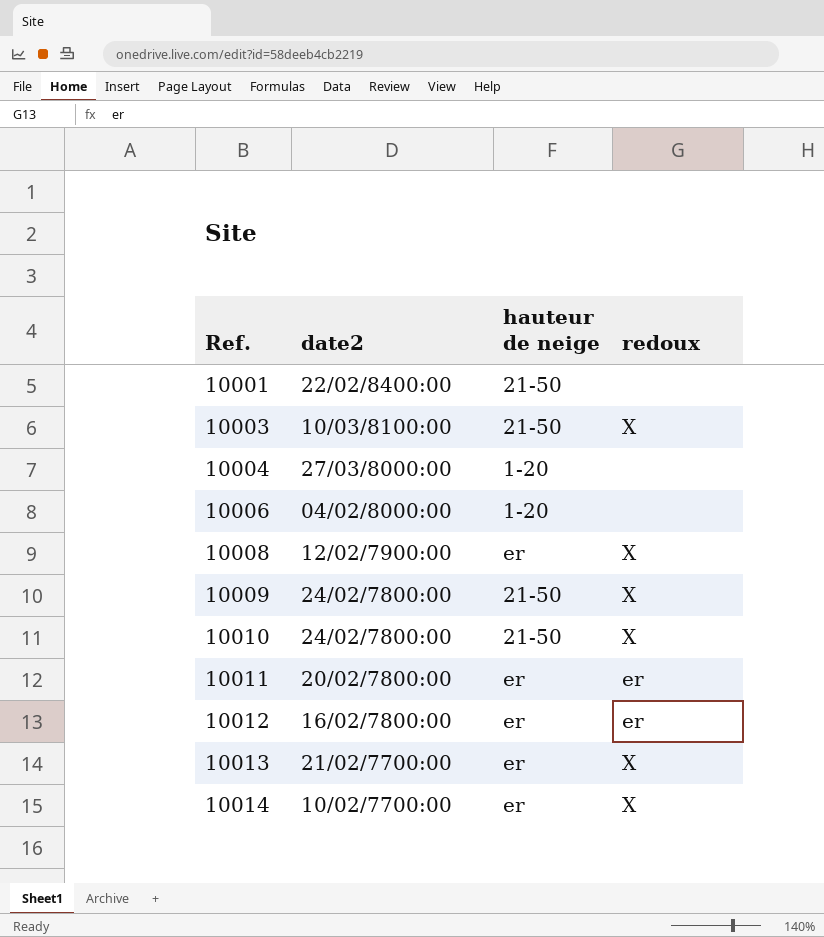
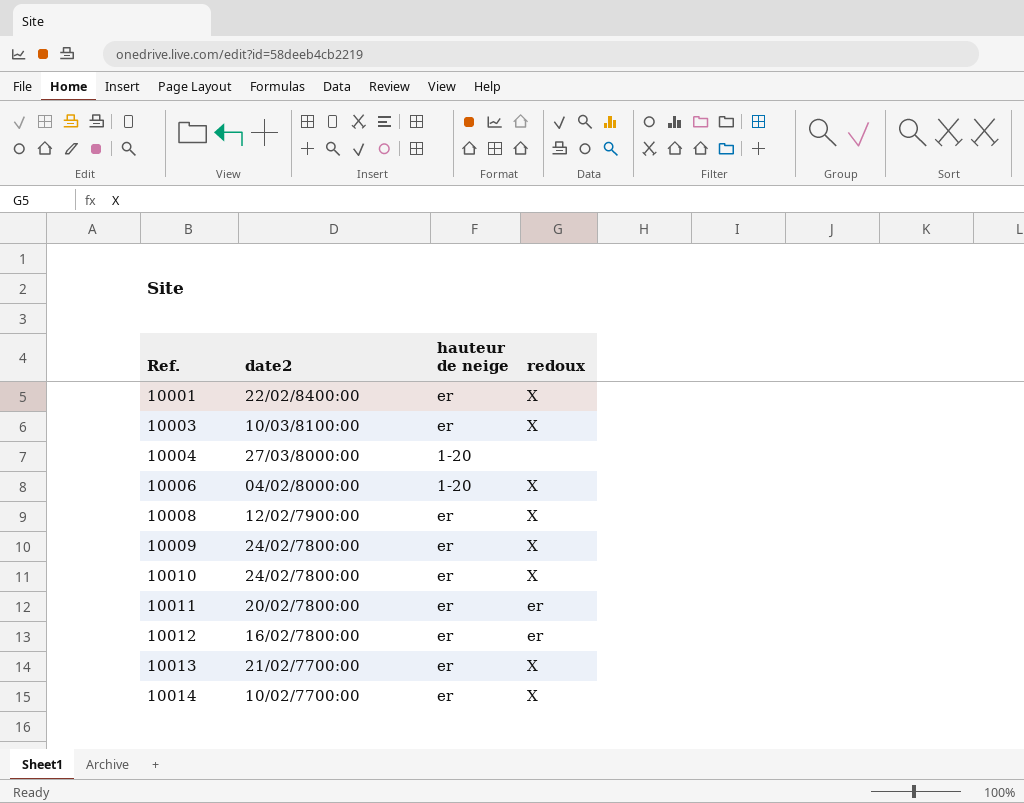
10001 | hauteur de neige: 21-50 -> er
10001 | redoux: none -> X
10003 | hauteur de neige: 21-50 -> er
10006 | redoux: none -> X
10009 | hauteur de neige: 21-50 -> er
10010 | hauteur de neige: 21-50 -> er

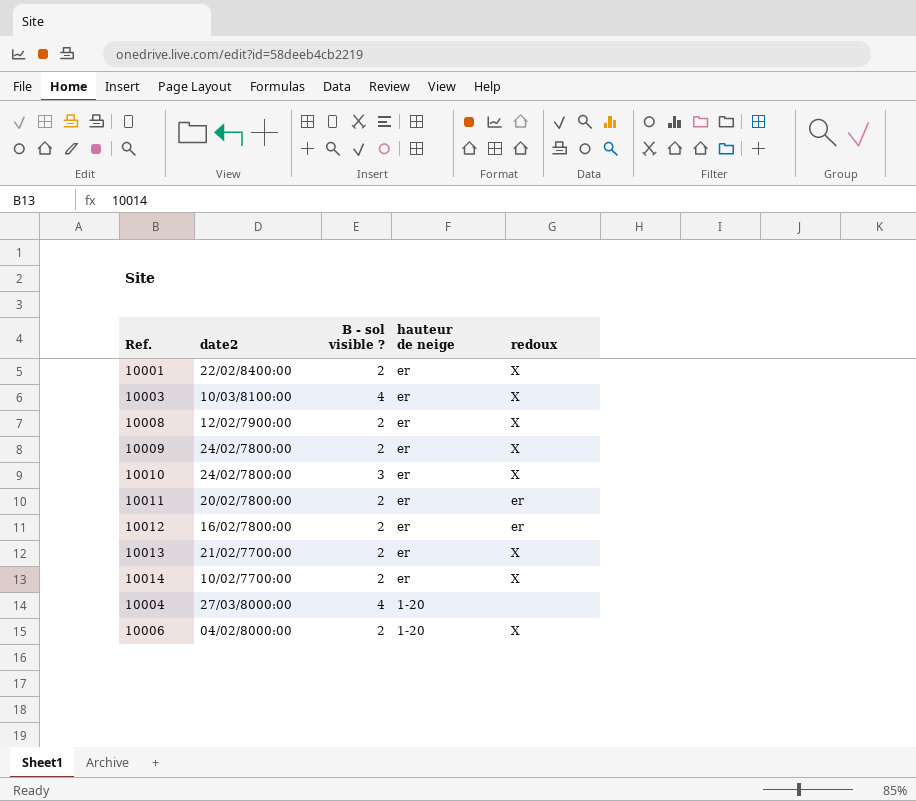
row order: Ref. ascending -> hauteur de neige descending
column B - sol visible ? | position: none -> 3

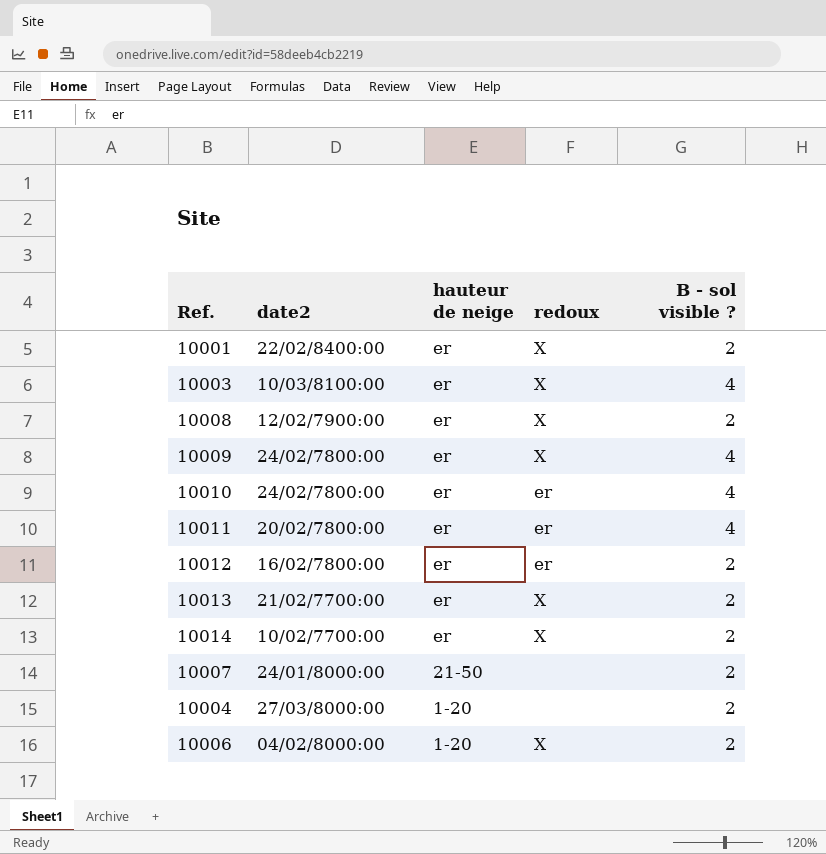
column B - sol visible ? | position: 3 -> 5
10009 | B - sol visible ?: 2 -> 4
10010 | redoux: X -> er
10010 | B - sol visible ?: 3 -> 4
10011 | B - sol visible ?: 2 -> 4
row 10007: none -> 24/01/8000:00 | 21-50 | none | 2
10004 | B - sol visible ?: 4 -> 2

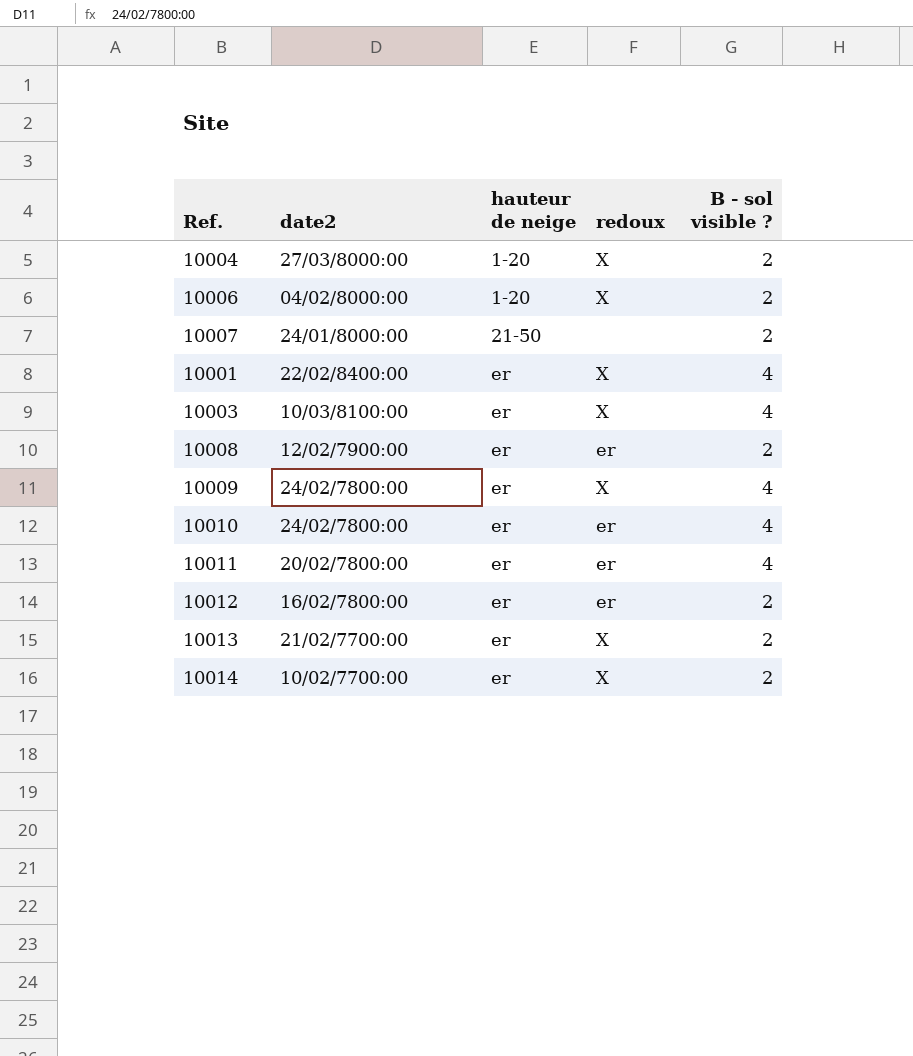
row order: hauteur de neige descending -> hauteur de neige ascending
10004 | redoux: none -> X
10001 | B - sol visible ?: 2 -> 4
10008 | redoux: X -> er

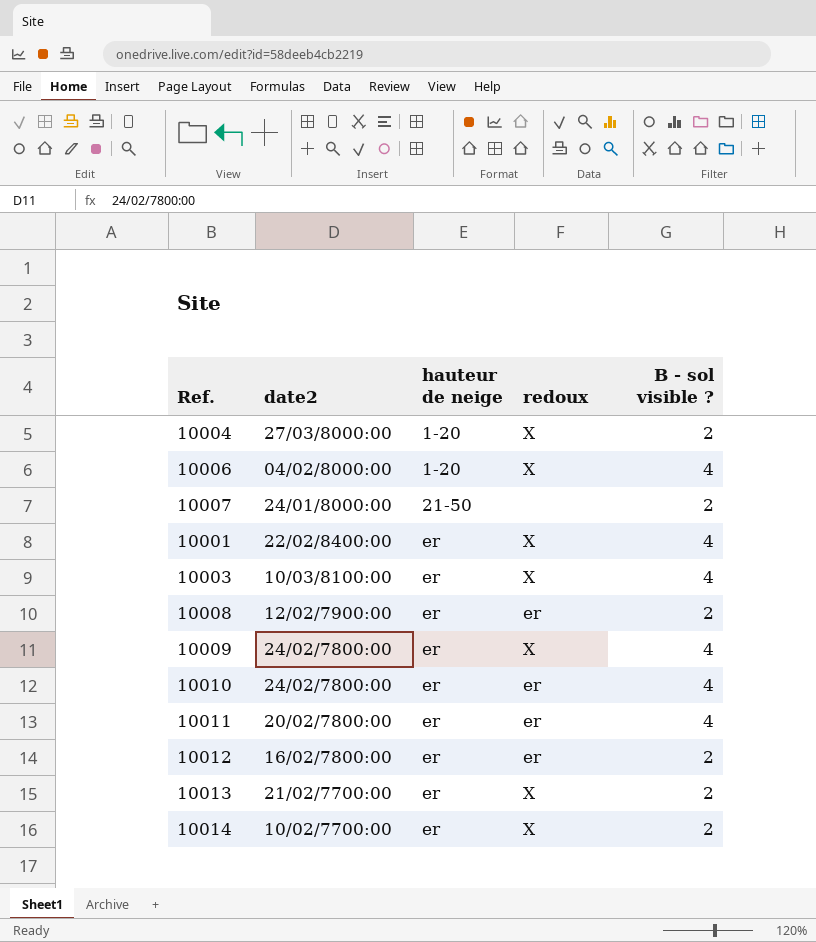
10006 | B - sol visible ?: 2 -> 4

